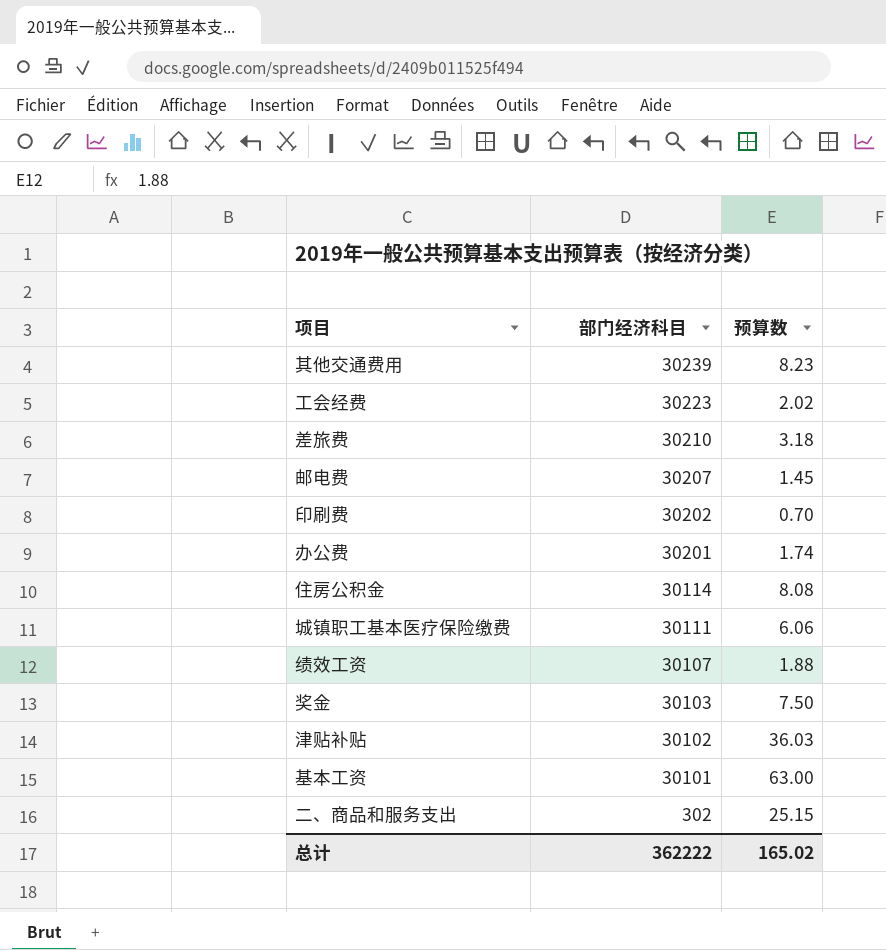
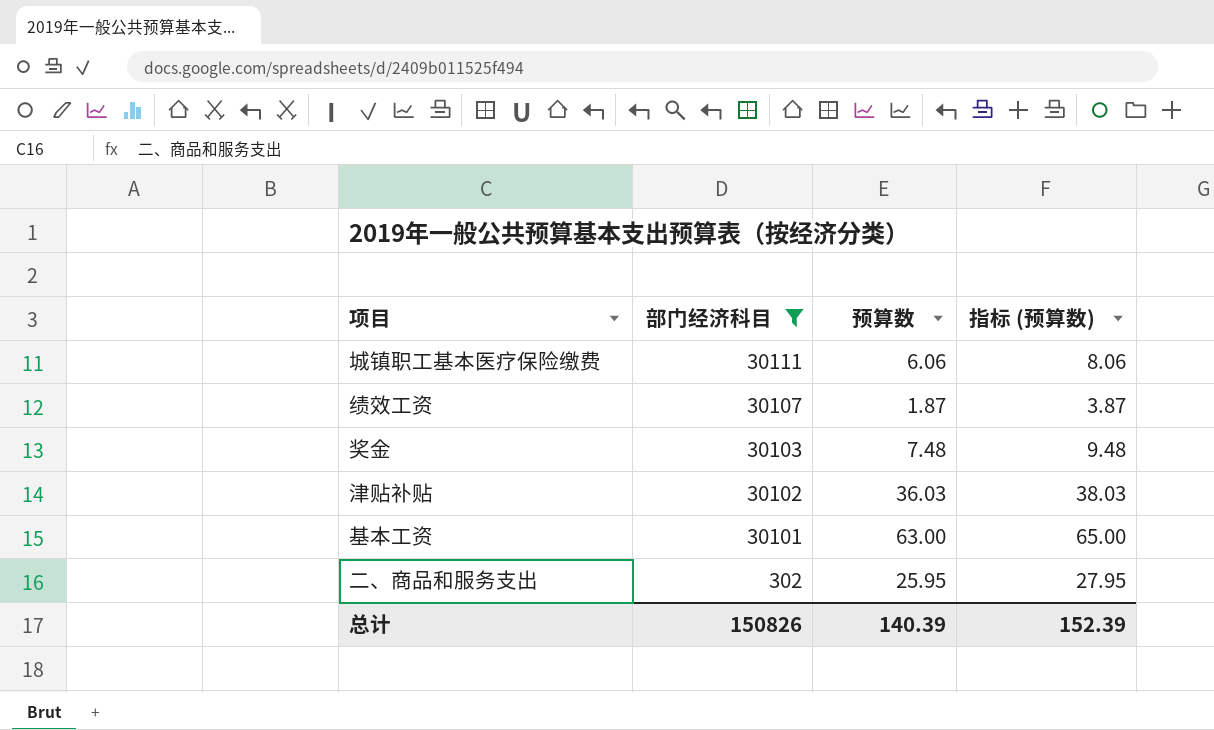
filter: none -> 部门经济科目 <= 30111
column 指标 (预算数) | formula: none -> [预算数] + 2
绩效工资 | 预算数: 1.88 -> 1.87
奖金 | 预算数: 7.50 -> 7.48
二、商品和服务支出 | 预算数: 25.15 -> 25.95
总计 | 部门经济科目: 362222 -> 150826
总计 | 预算数: 165.02 -> 140.39

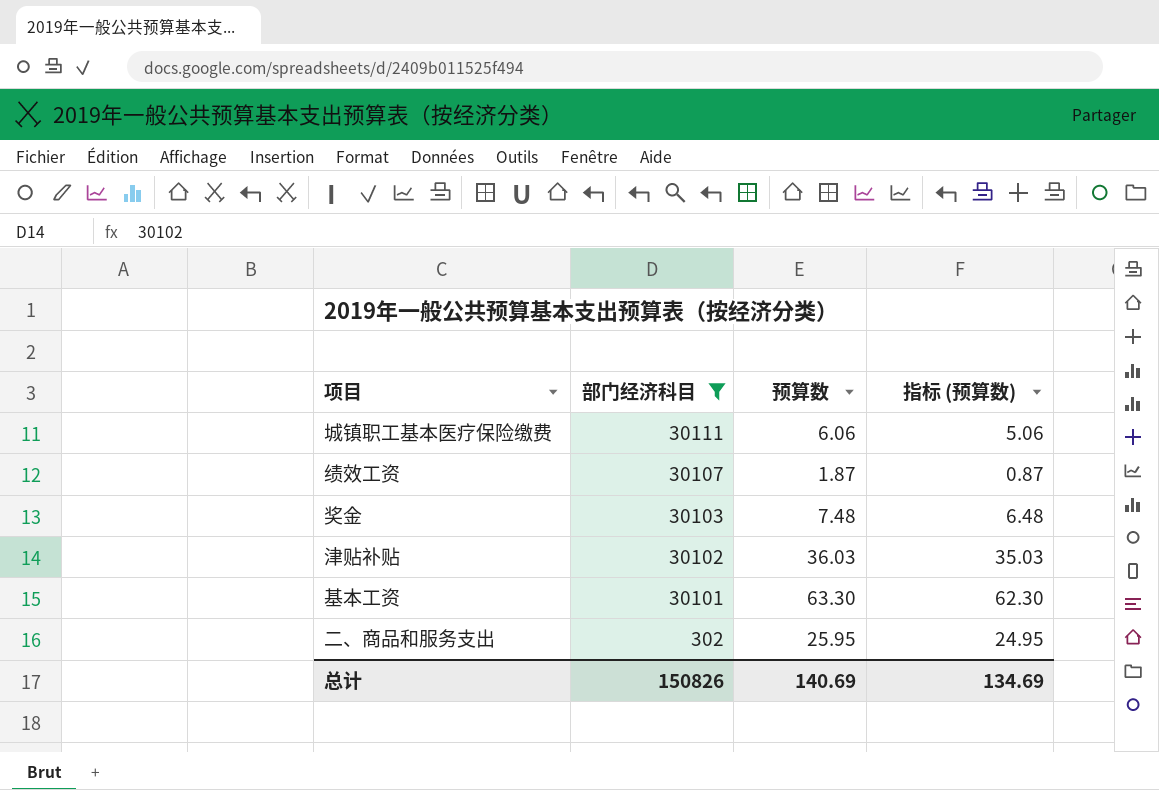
column 指标 (预算数) | formula: [预算数] + 2 -> [预算数] - 1
基本工资 | 预算数: 63.00 -> 63.30
总计 | 预算数: 140.39 -> 140.69
总计 | 指标 (预算数): 152.39 -> 134.69

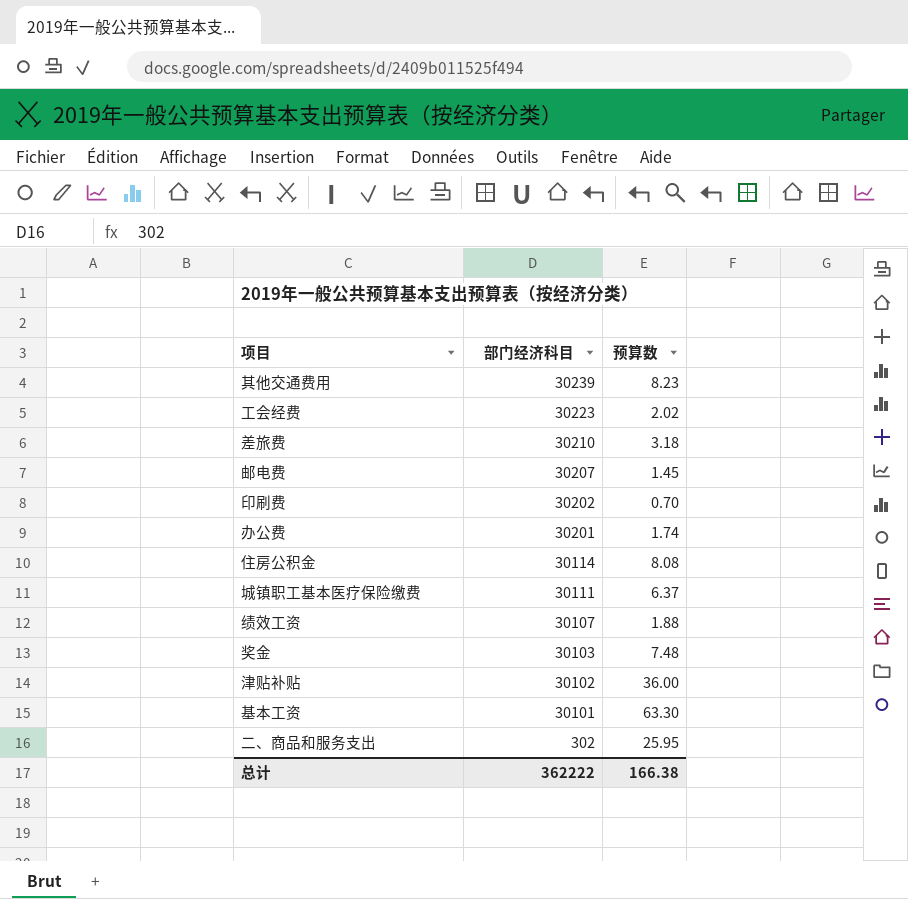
filter: 部门经济科目 <= 30111 -> none
column 指标 (预算数) | formula: [预算数] - 1 -> none
城镇职工基本医疗保险缴费 | 预算数: 6.06 -> 6.37
绩效工资 | 预算数: 1.87 -> 1.88
津贴补贴 | 预算数: 36.03 -> 36.00
总计 | 部门经济科目: 150826 -> 362222
总计 | 预算数: 140.69 -> 166.38

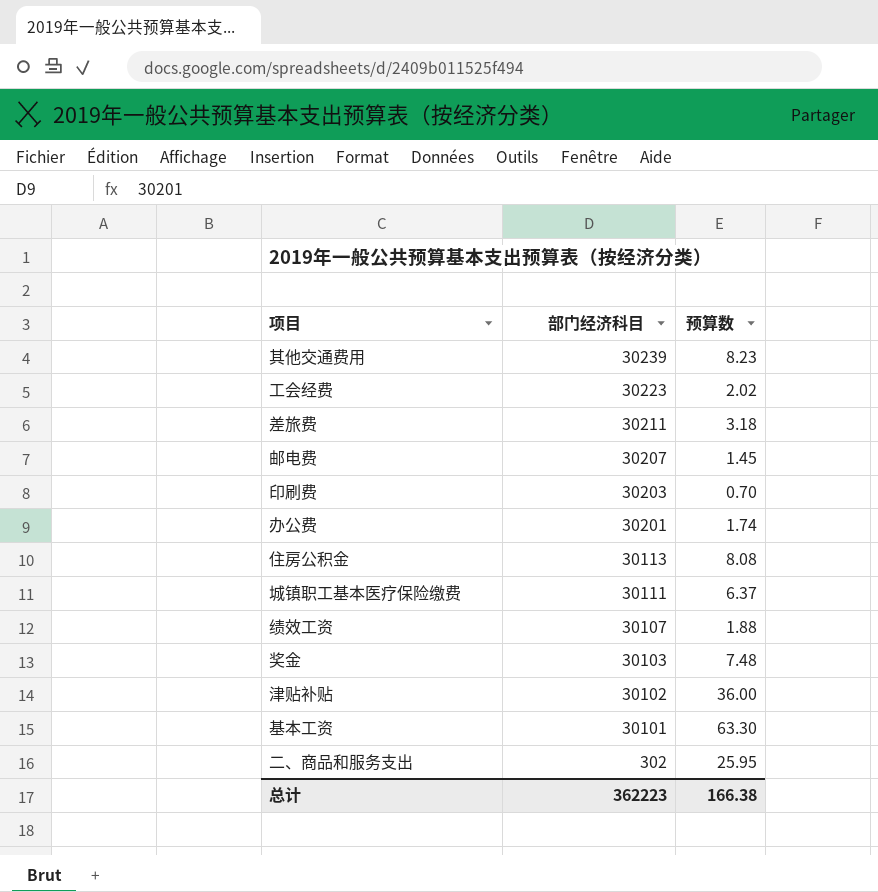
差旅费 | 部门经济科目: 30210 -> 30211
印刷费 | 部门经济科目: 30202 -> 30203
住房公积金 | 部门经济科目: 30114 -> 30113
总计 | 部门经济科目: 362222 -> 362223

